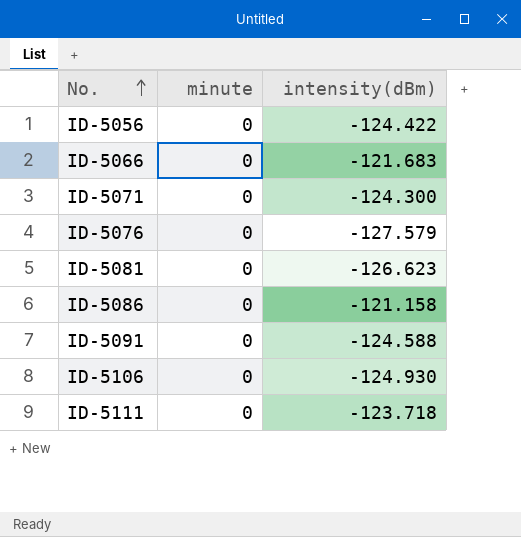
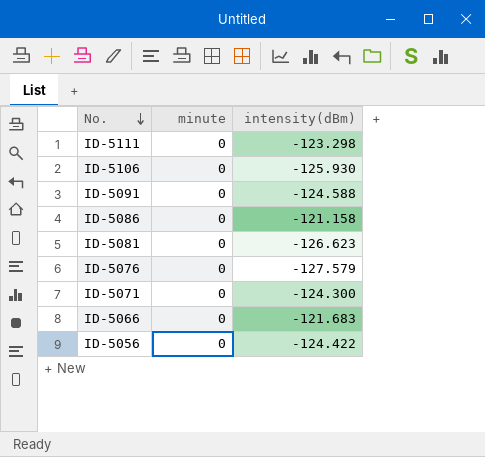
row order: No. ascending -> No. descending
ID-5111 | intensity(dBm): -123.718 -> -123.298
ID-5106 | intensity(dBm): -124.930 -> -125.930

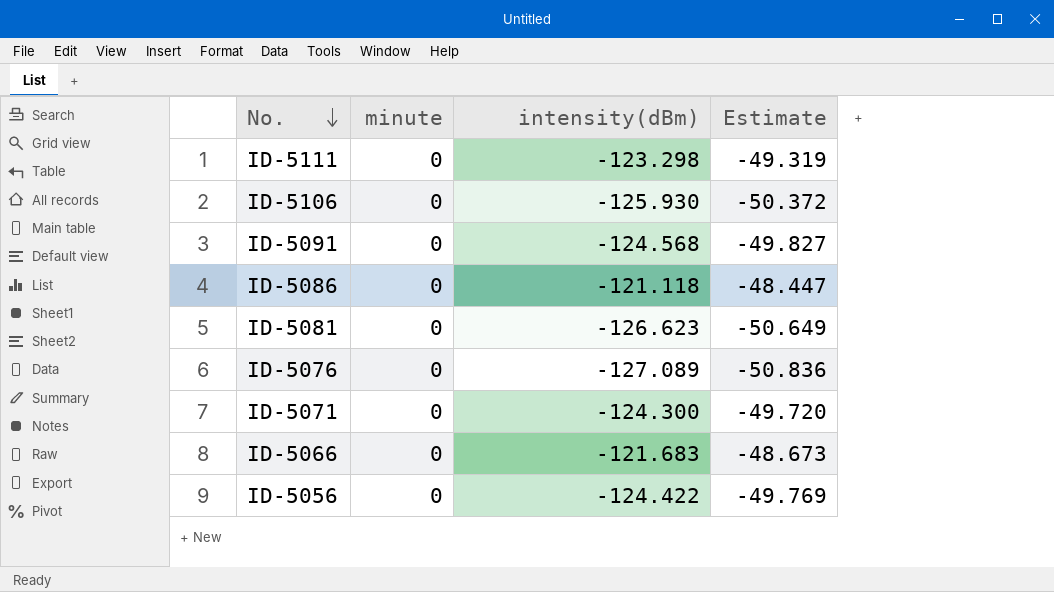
column Estimate | formula: none -> [intensity(dBm)] * 0.4
ID-5091 | intensity(dBm): -124.588 -> -124.568
ID-5086 | intensity(dBm): -121.158 -> -121.118
ID-5076 | intensity(dBm): -127.579 -> -127.089

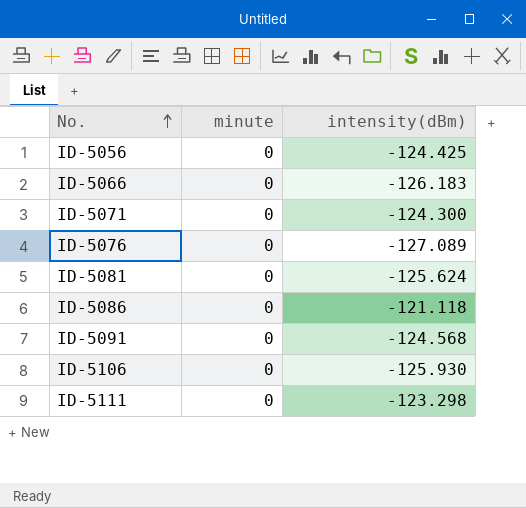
row order: No. descending -> No. ascending
column Estimate | formula: [intensity(dBm)] * 0.4 -> none
ID-5056 | intensity(dBm): -124.422 -> -124.425
ID-5066 | intensity(dBm): -121.683 -> -126.183
ID-5081 | intensity(dBm): -126.623 -> -125.624

